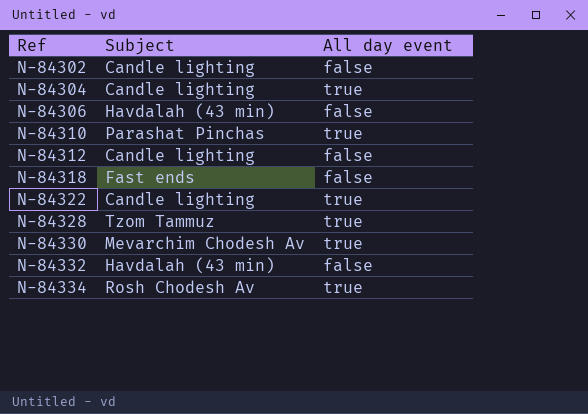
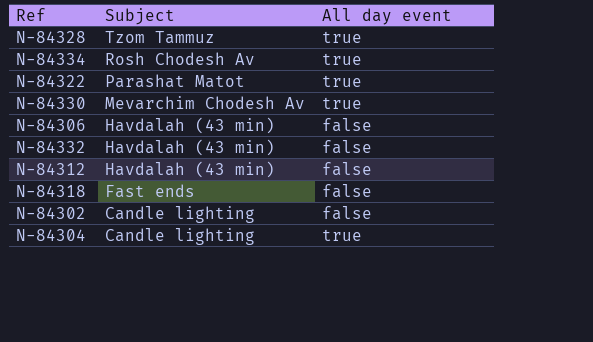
row order: Ref ascending -> Subject descending
row N-84310: Parashat Pinchas | true -> none
N-84322 | Subject: Candle lighting -> Parashat Matot
N-84312 | Subject: Candle lighting -> Havdalah (43 min)

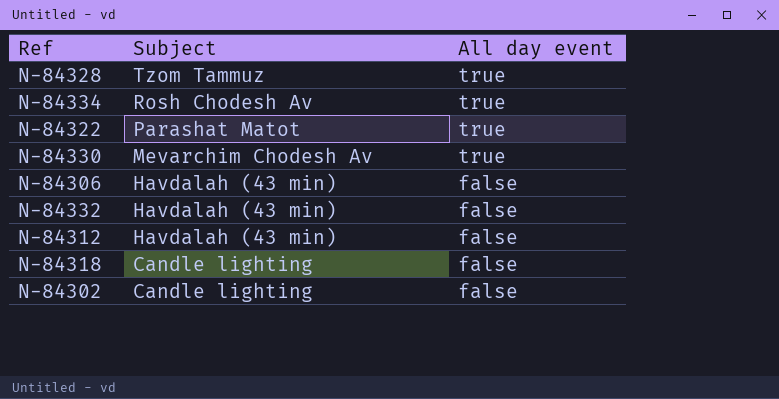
row N-84304: Candle lighting | true -> none
N-84318 | Subject: Fast ends -> Candle lighting

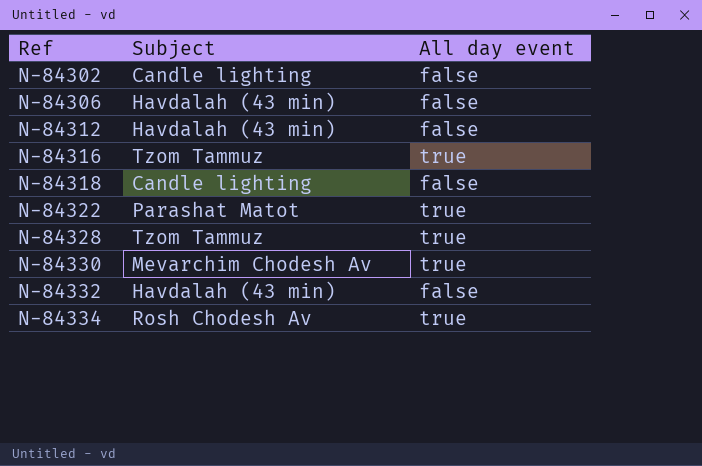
row order: Subject descending -> Ref ascending
row N-84316: none -> Tzom Tammuz | true

